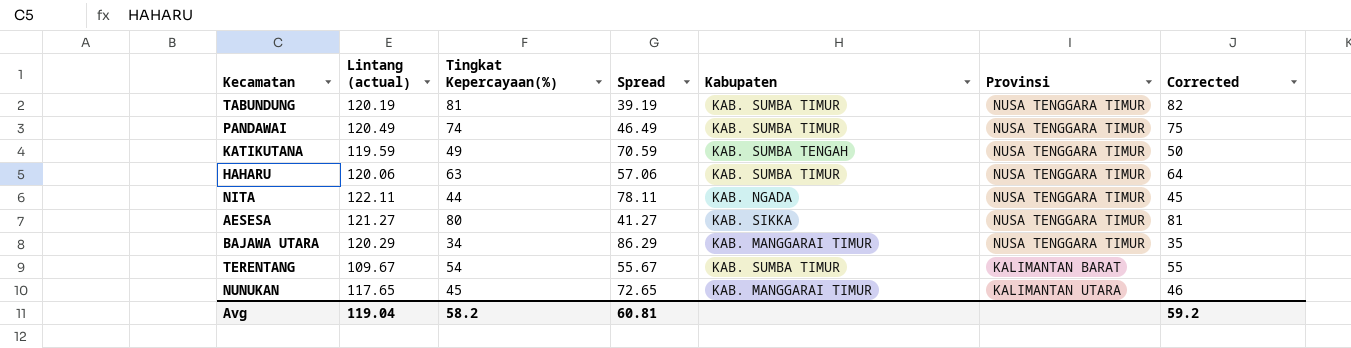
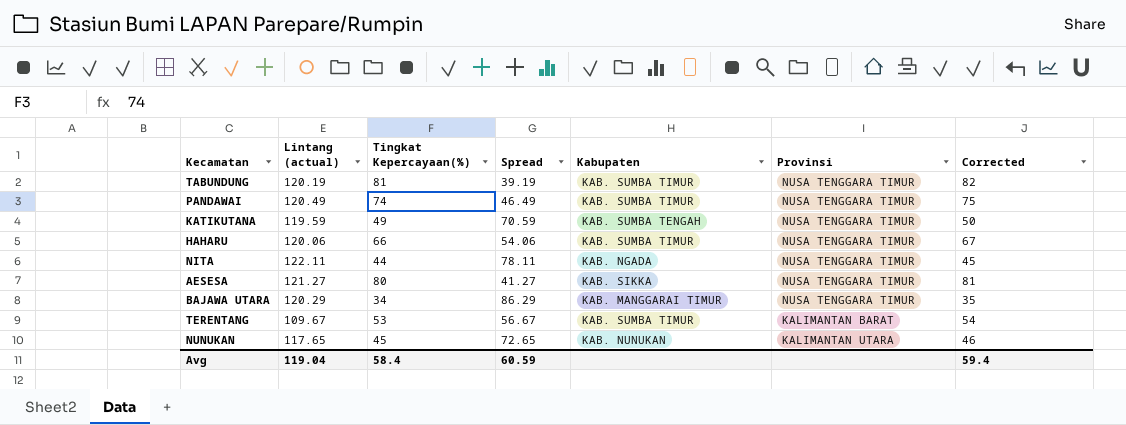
HAHARU | Tingkat Kepercayaan(%): 63 -> 66
HAHARU | Spread: 57.06 -> 54.06
HAHARU | Corrected: 64 -> 67
TERENTANG | Tingkat Kepercayaan(%): 54 -> 53
TERENTANG | Spread: 55.67 -> 56.67
TERENTANG | Corrected: 55 -> 54
NUNUKAN | Kabupaten: KAB. MANGGARAI TIMUR -> KAB. NUNUKAN
Avg | Tingkat Kepercayaan(%): 58.2 -> 58.4
Avg | Spread: 60.81 -> 60.59
Avg | Corrected: 59.2 -> 59.4

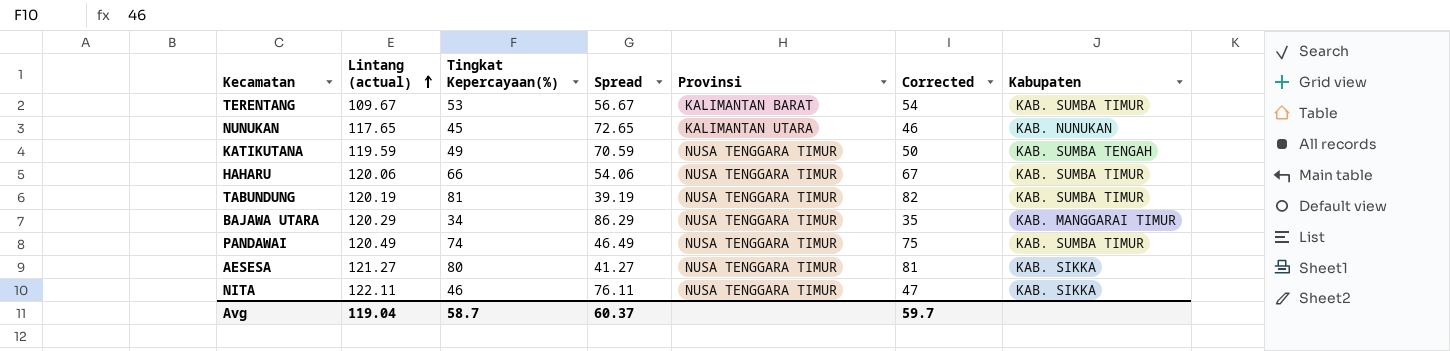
row order: none -> Lintang (actual) ascending
column Kabupaten | position: 5 -> 7
NITA | Tingkat Kepercayaan(%): 44 -> 46
NITA | Spread: 78.11 -> 76.11
NITA | Corrected: 45 -> 47
NITA | Kabupaten: KAB. NGADA -> KAB. SIKKA
Avg | Tingkat Kepercayaan(%): 58.4 -> 58.7
Avg | Spread: 60.59 -> 60.37
Avg | Corrected: 59.4 -> 59.7

